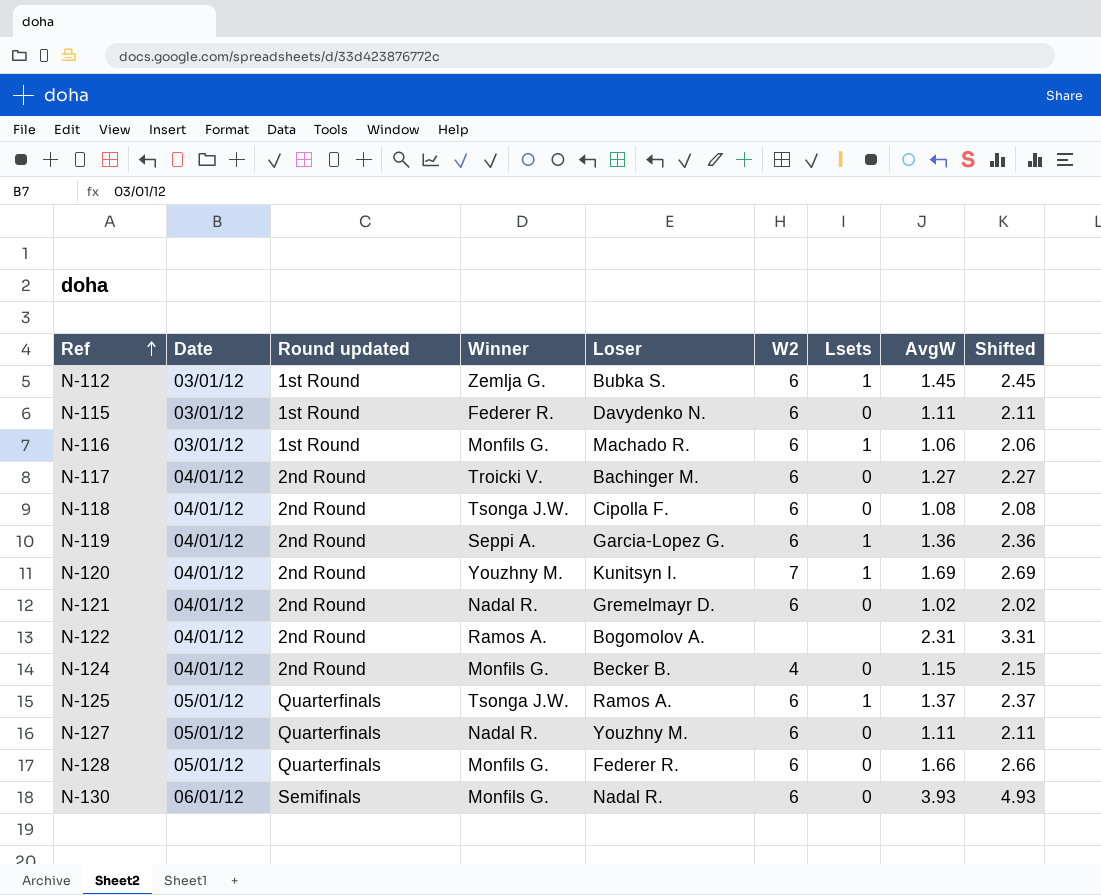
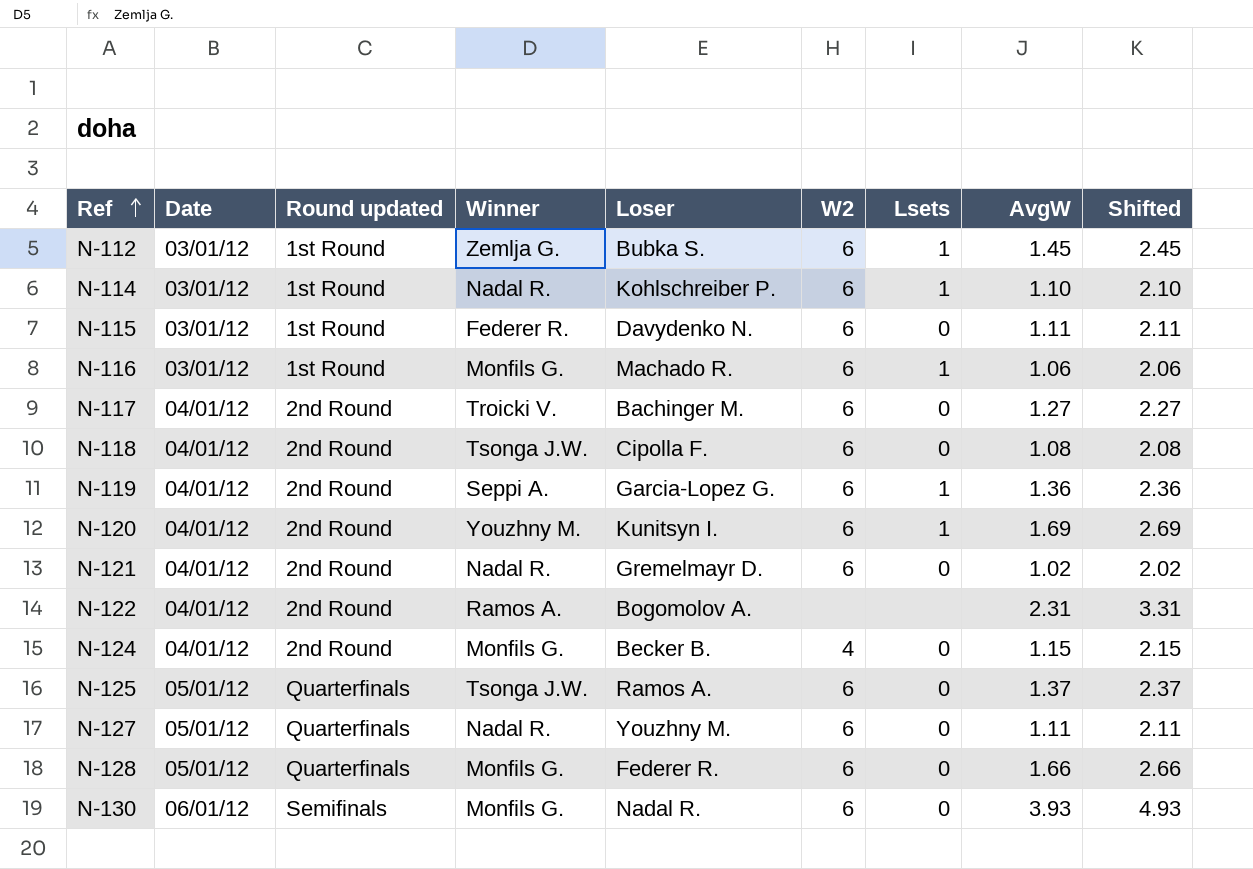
row N-114: none -> 03/01/12 | 1st Round | Nadal R. | Kohlschreiber P. | 6 | 1 | 1.10 | 2.10
N-120 | W2: 7 -> 6
N-125 | Lsets: 1 -> 0

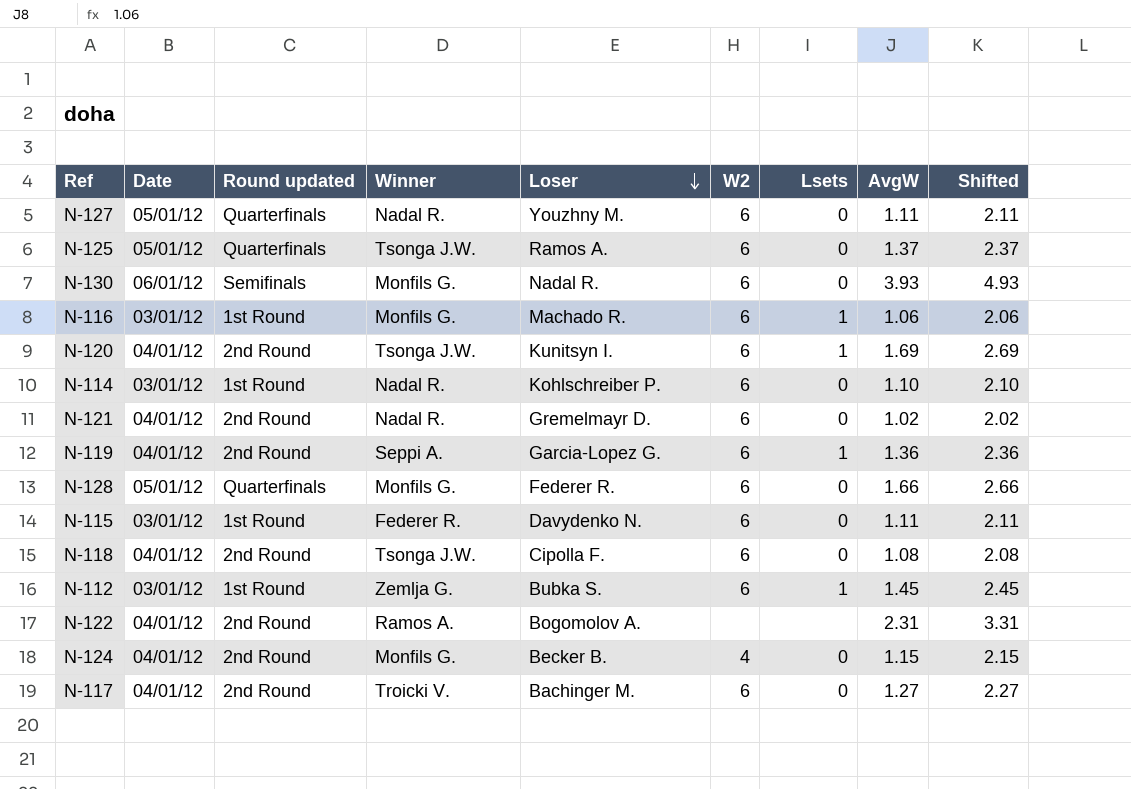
row order: Ref ascending -> Loser descending
N-120 | Winner: Youzhny M. -> Tsonga J.W.
N-114 | Lsets: 1 -> 0

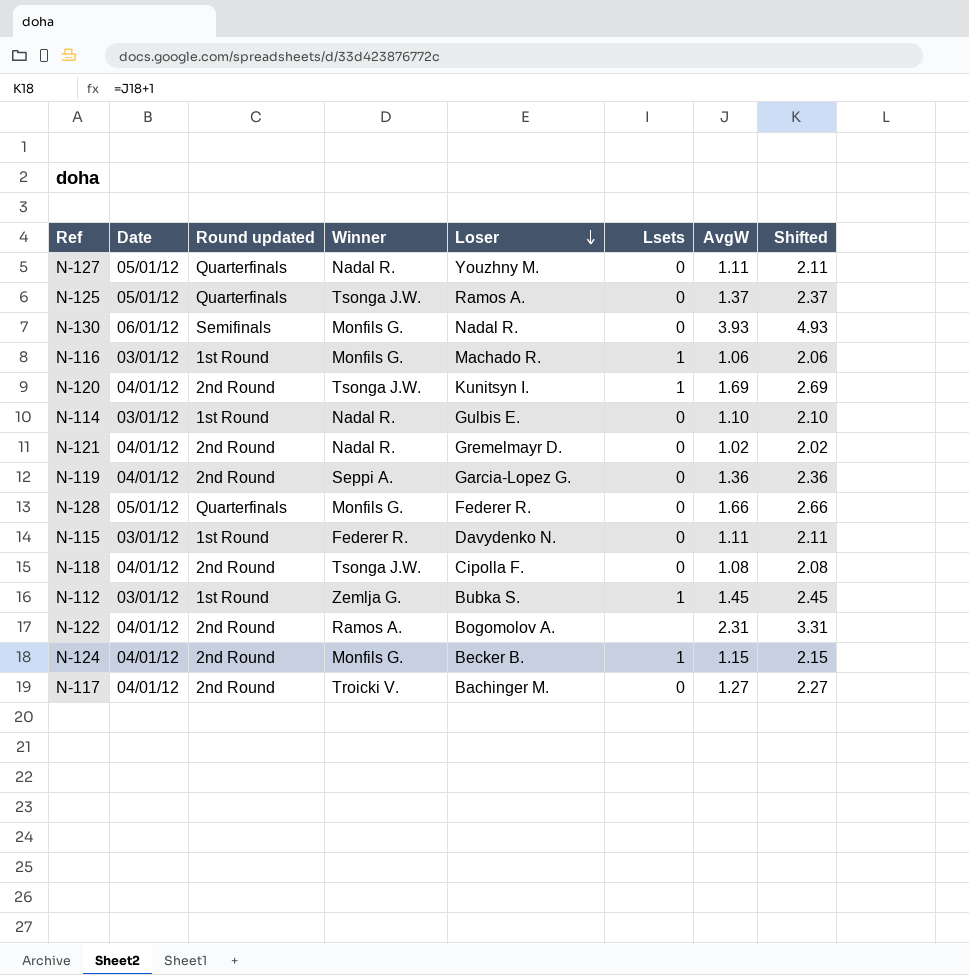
column W2 | position: 6 -> none
N-114 | Loser: Kohlschreiber P. -> Gulbis E.
N-119 | Lsets: 1 -> 0
N-124 | Lsets: 0 -> 1

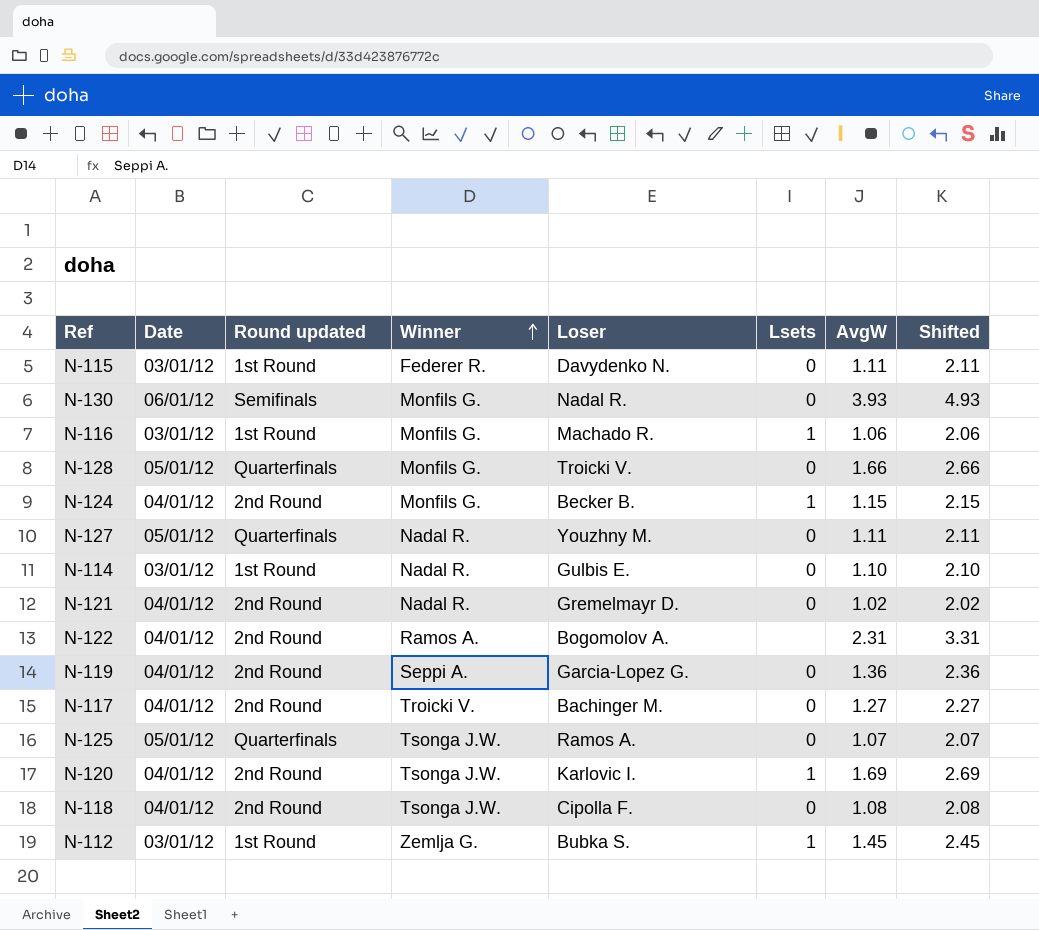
row order: Loser descending -> Winner ascending
N-128 | Loser: Federer R. -> Troicki V.
N-125 | AvgW: 1.37 -> 1.07
N-125 | Shifted: 2.37 -> 2.07
N-120 | Loser: Kunitsyn I. -> Karlovic I.

